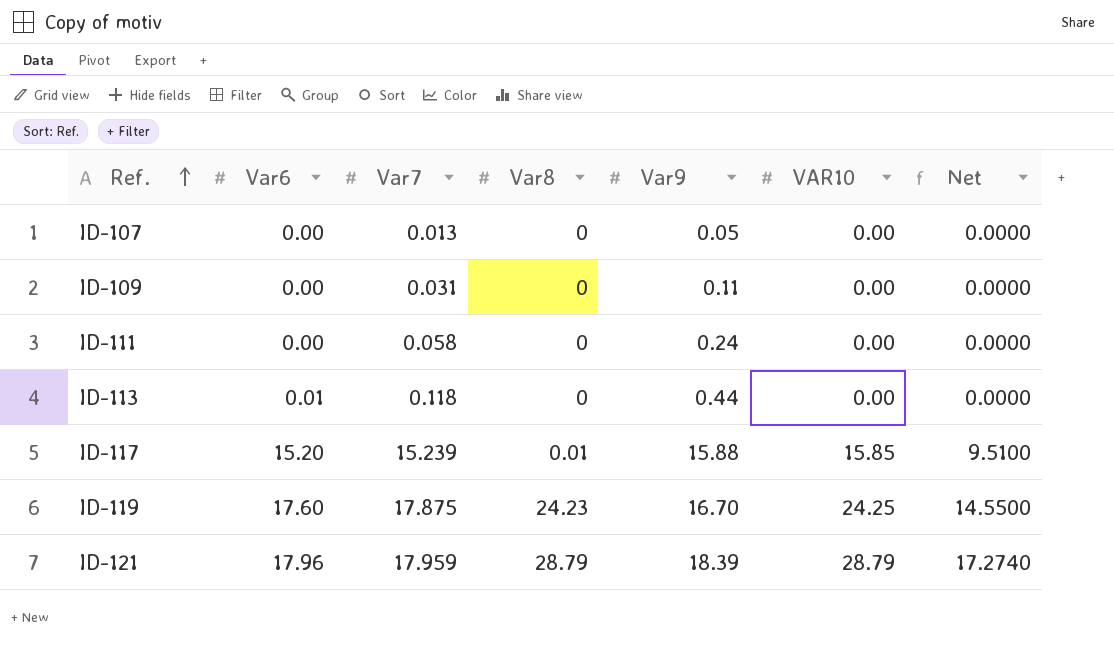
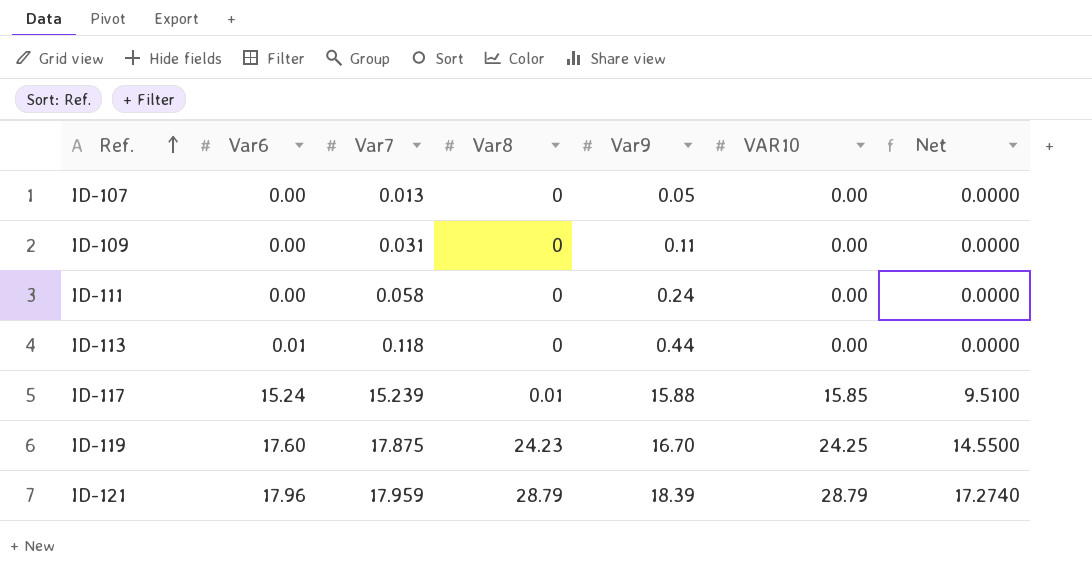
ID-117 | Var6: 15.20 -> 15.24

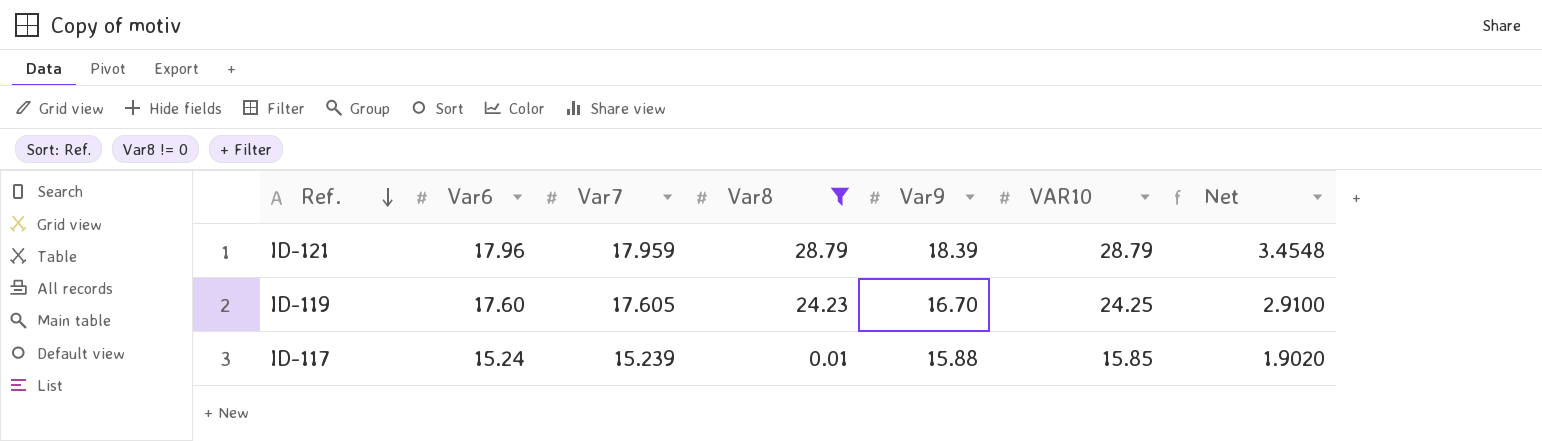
filter: none -> Var8 != 0
row order: Ref. ascending -> Ref. descending
column Net | formula: [VAR10] * 0.6 -> [VAR10] * 0.12
ID-119 | Var7: 17.875 -> 17.605

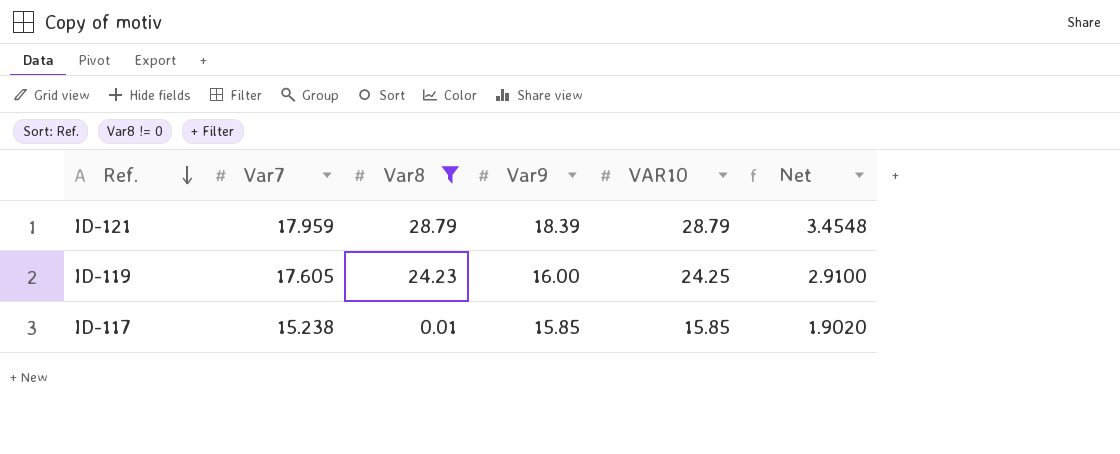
column Var6 | position: 2 -> none
ID-119 | Var9: 16.70 -> 16.00
ID-117 | Var7: 15.239 -> 15.238
ID-117 | Var9: 15.88 -> 15.85

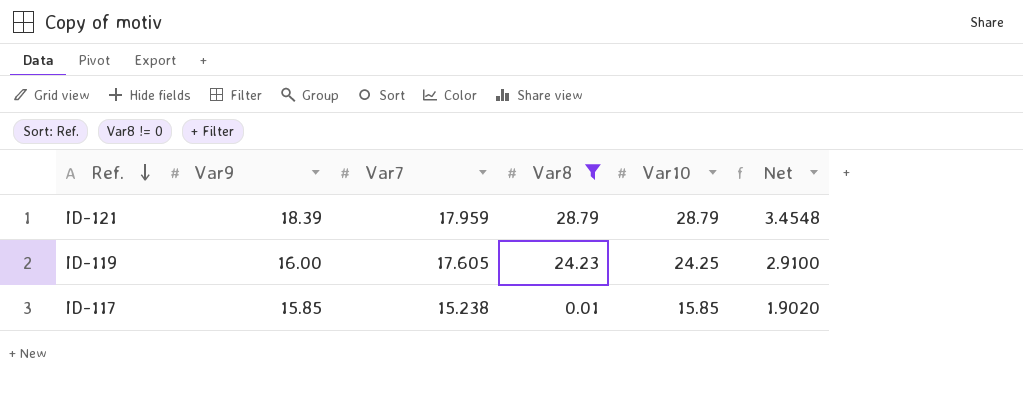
column Var9 | position: 4 -> 2
column name: VAR10 -> Var10

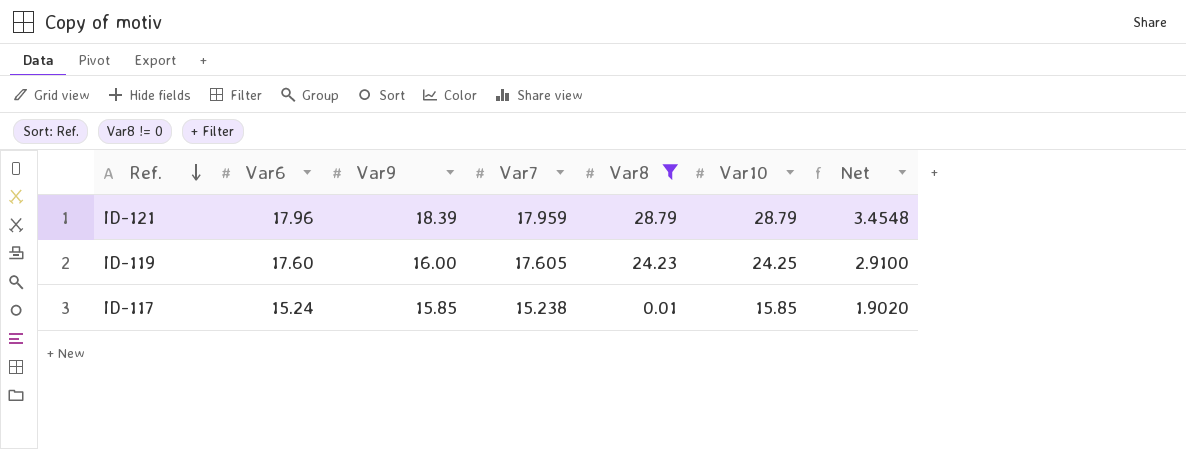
column Var6 | position: none -> 2

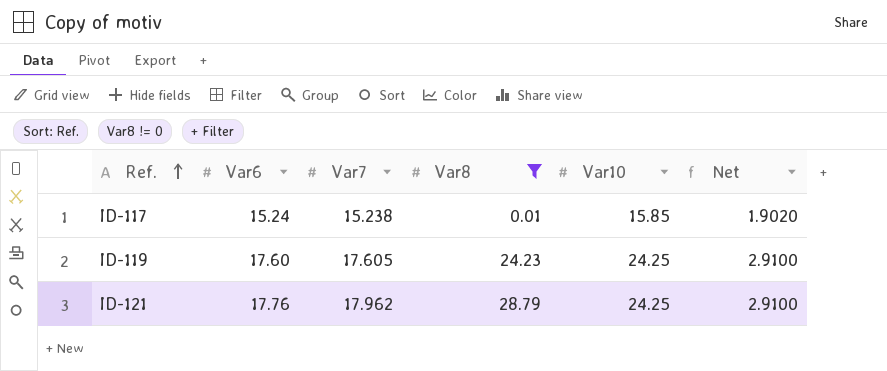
row order: Ref. descending -> Ref. ascending
column Var9 | position: 3 -> none
ID-121 | Var6: 17.96 -> 17.76
ID-121 | Var7: 17.959 -> 17.962
ID-121 | Var10: 28.79 -> 24.25
ID-121 | Net: 3.4548 -> 2.9100

